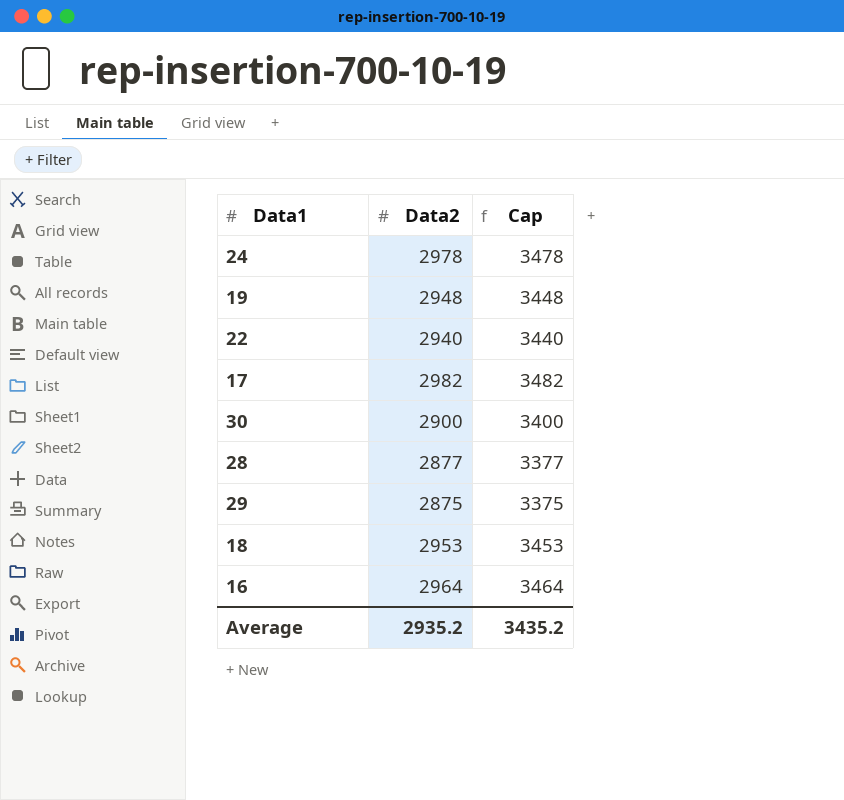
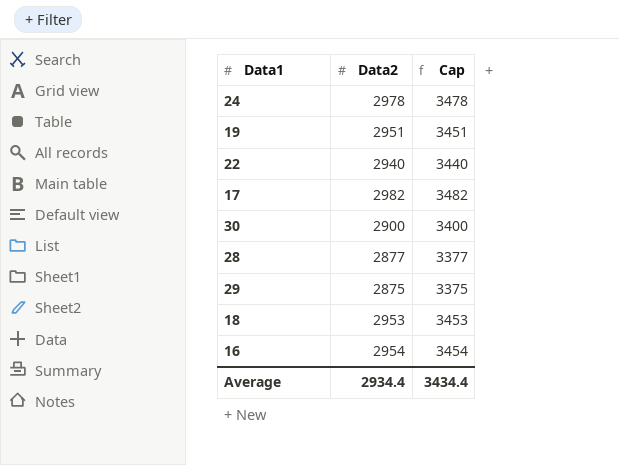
19 | Data2: 2948 -> 2951
19 | Cap: 3448 -> 3451
16 | Data2: 2964 -> 2954
16 | Cap: 3464 -> 3454
Average | Data2: 2935.2 -> 2934.4
Average | Cap: 3435.2 -> 3434.4

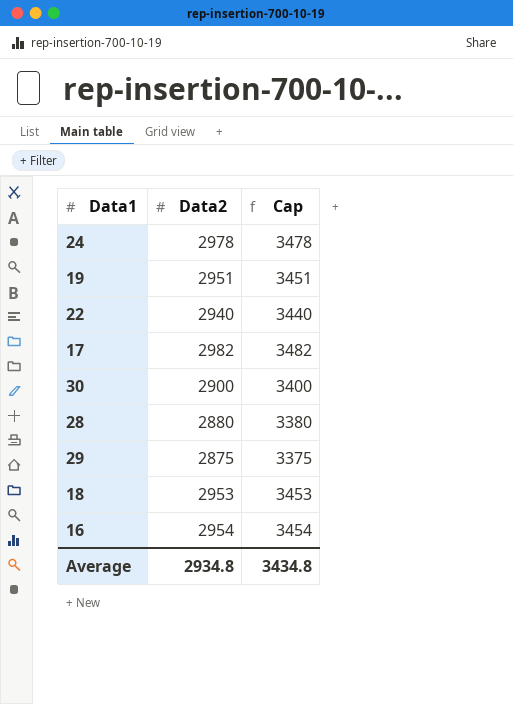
28 | Data2: 2877 -> 2880
28 | Cap: 3377 -> 3380
Average | Data2: 2934.4 -> 2934.8
Average | Cap: 3434.4 -> 3434.8

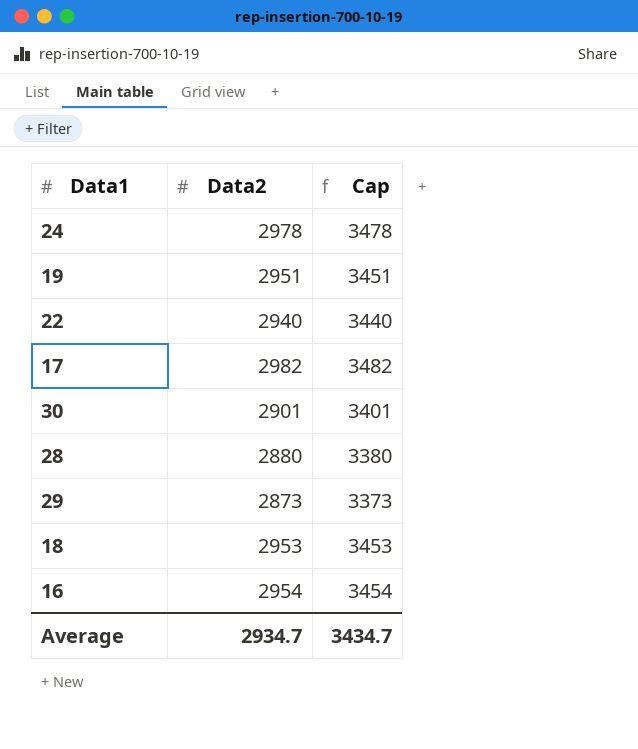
30 | Data2: 2900 -> 2901
30 | Cap: 3400 -> 3401
29 | Data2: 2875 -> 2873
29 | Cap: 3375 -> 3373
Average | Data2: 2934.8 -> 2934.7
Average | Cap: 3434.8 -> 3434.7

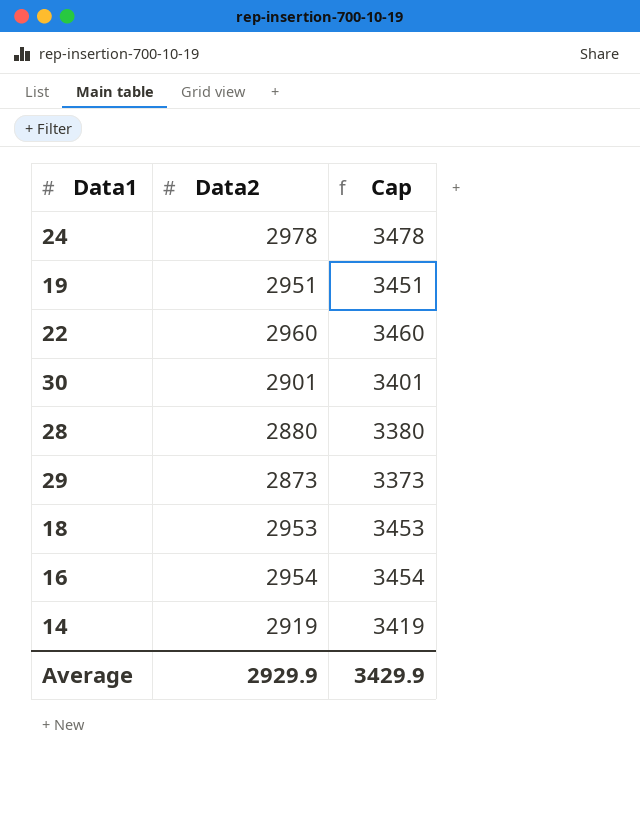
row 17: 2982 | 3482 -> none
22 | Data2: 2940 -> 2960
22 | Cap: 3440 -> 3460
row 14: none -> 2919 | 3419
Average | Data2: 2934.7 -> 2929.9
Average | Cap: 3434.7 -> 3429.9

